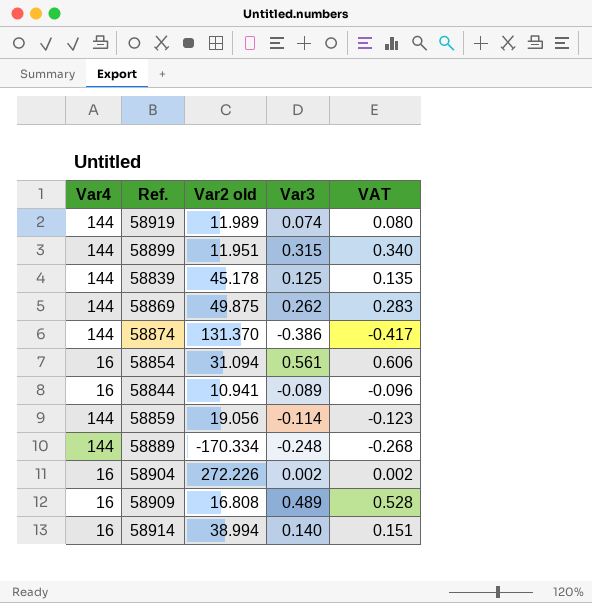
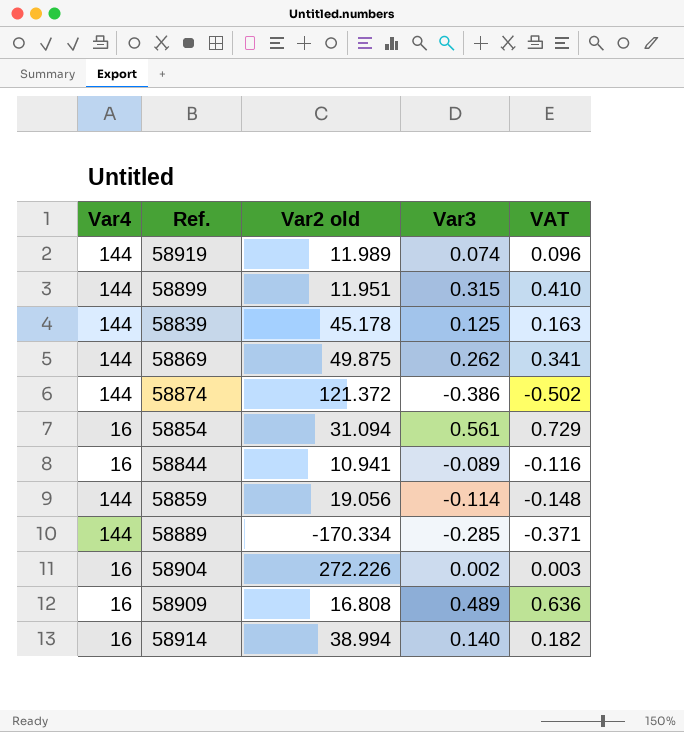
column VAT | formula: [Var3] * 1.08 -> [Var3] * 1.3
58874 | Var2 old: 131.370 -> 121.372
58889 | Var3: -0.248 -> -0.285

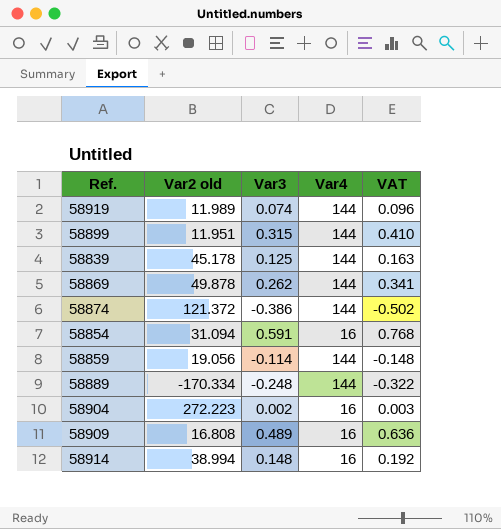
column Var4 | position: 1 -> 4
row 58844: 16 | 10.941 | -0.089 | -0.116 -> none
58869 | Var2 old: 49.875 -> 49.878
58854 | Var3: 0.561 -> 0.591
58854 | VAT: 0.729 -> 0.768
58889 | Var3: -0.285 -> -0.248
58889 | VAT: -0.371 -> -0.322
58904 | Var2 old: 272.226 -> 272.223
58914 | Var3: 0.140 -> 0.148
58914 | VAT: 0.182 -> 0.192

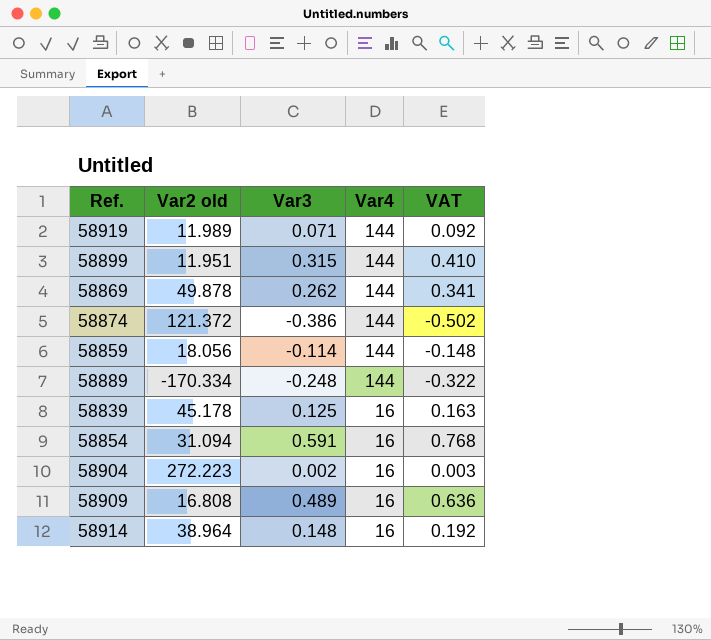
row order: none -> Var4 descending
58919 | Var3: 0.074 -> 0.071
58919 | VAT: 0.096 -> 0.092
58859 | Var2 old: 19.056 -> 18.056
58839 | Var4: 144 -> 16
58914 | Var2 old: 38.994 -> 38.964

